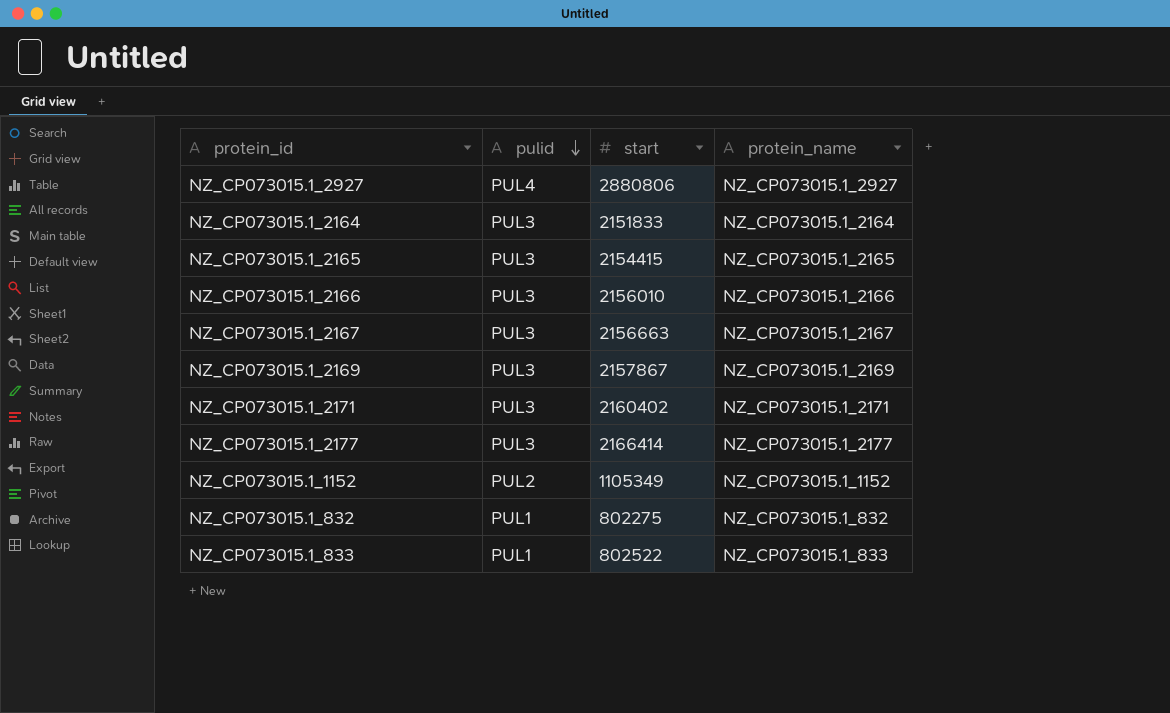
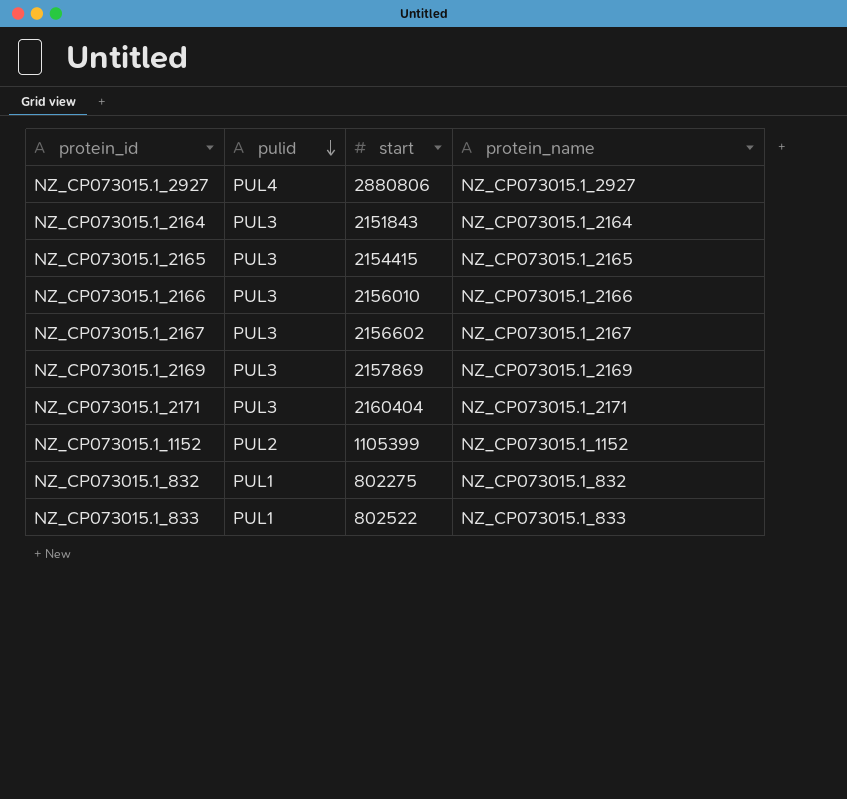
row NZ_CP073015.1_2177: PUL3 | 2166414 | NZ_CP073015.1_2177 -> none
NZ_CP073015.1_2164 | start: 2151833 -> 2151843
NZ_CP073015.1_2167 | start: 2156663 -> 2156602
NZ_CP073015.1_2169 | start: 2157867 -> 2157869
NZ_CP073015.1_2171 | start: 2160402 -> 2160404
NZ_CP073015.1_1152 | start: 1105349 -> 1105399

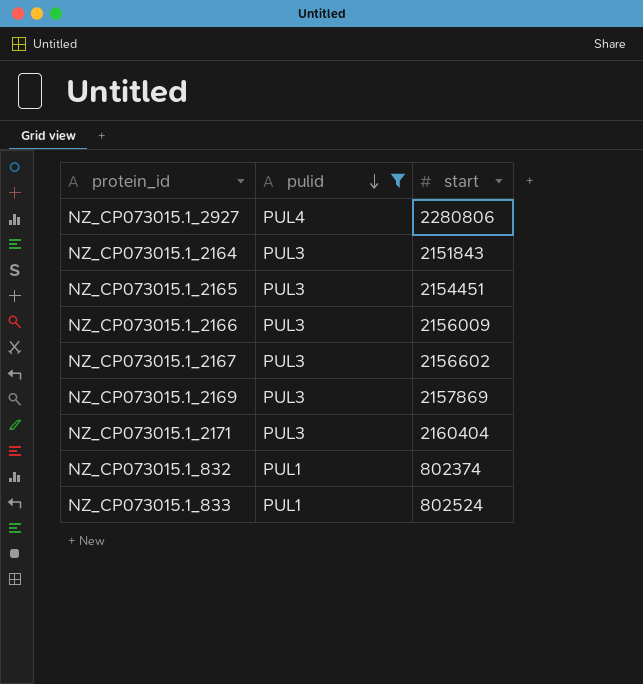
filter: none -> pulid != PUL2
column protein_name | position: 4 -> none
NZ_CP073015.1_2927 | start: 2880806 -> 2280806
NZ_CP073015.1_2165 | start: 2154415 -> 2154451
NZ_CP073015.1_2166 | start: 2156010 -> 2156009
NZ_CP073015.1_832 | start: 802275 -> 802374
NZ_CP073015.1_833 | start: 802522 -> 802524

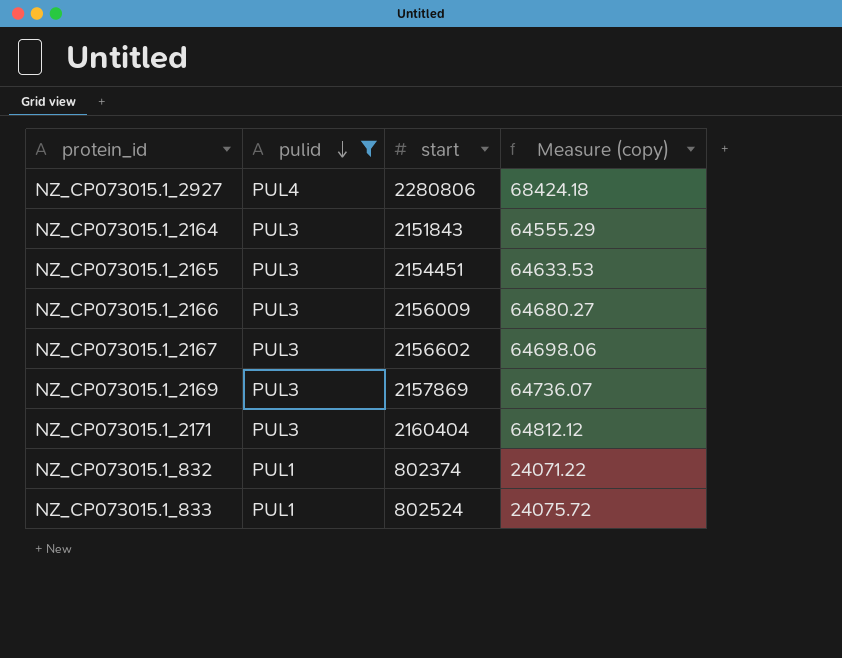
column Measure (copy) | formula: none -> [start] * 0.03

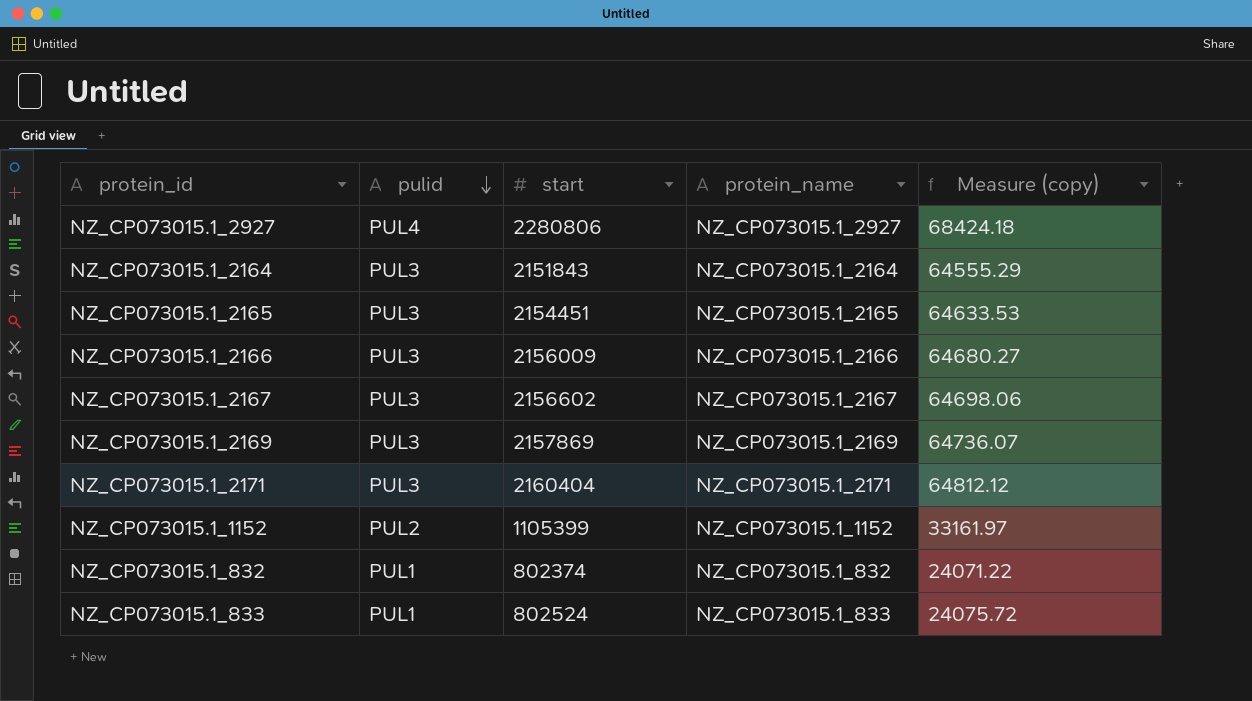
filter: pulid != PUL2 -> none
column protein_name | position: none -> 4

